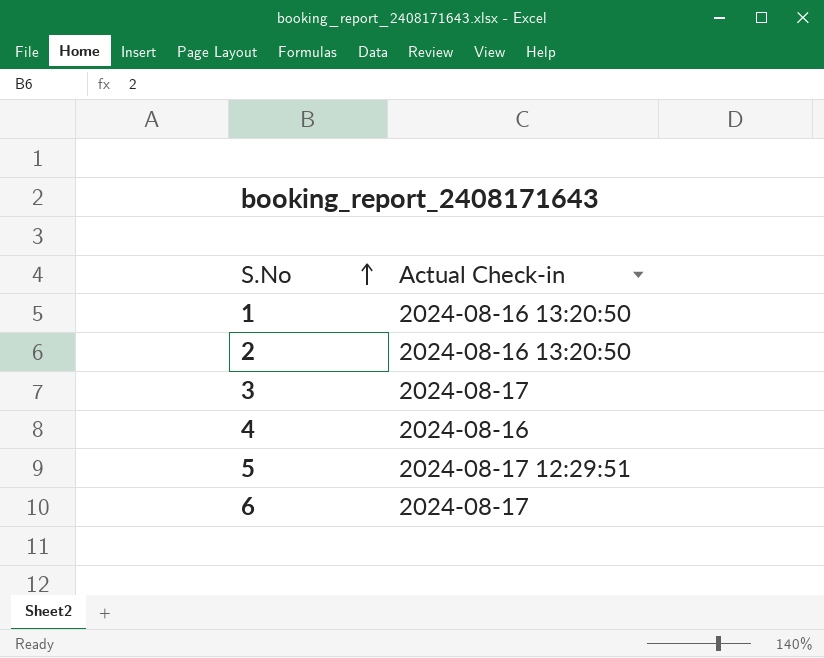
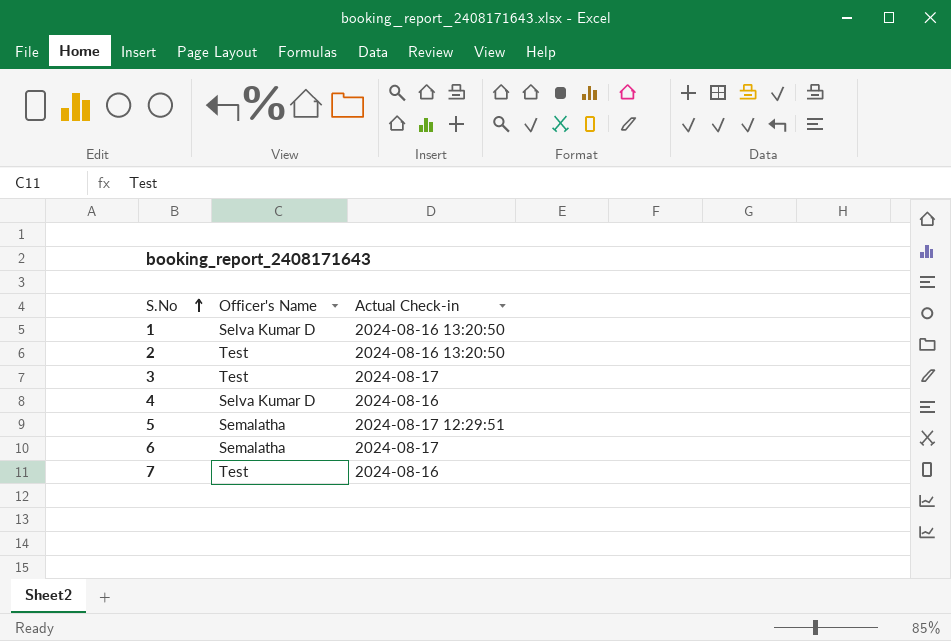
column Officer's Name | position: none -> 2
row 7: none -> Test | 2024-08-16

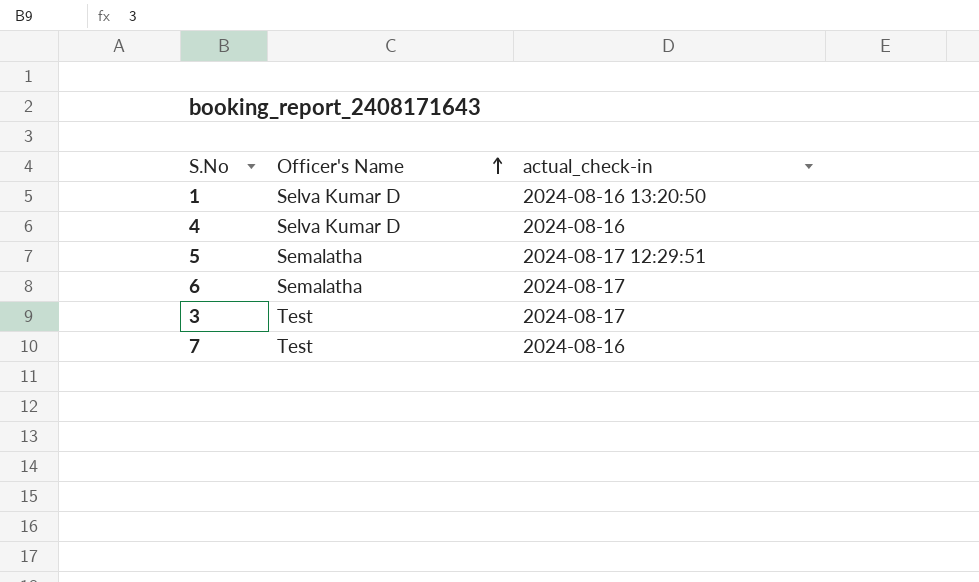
row order: S.No ascending -> Officer's Name ascending
column name: Actual Check-in -> actual_check-in
row 2: Test | 2024-08-16 13:20:50 -> none

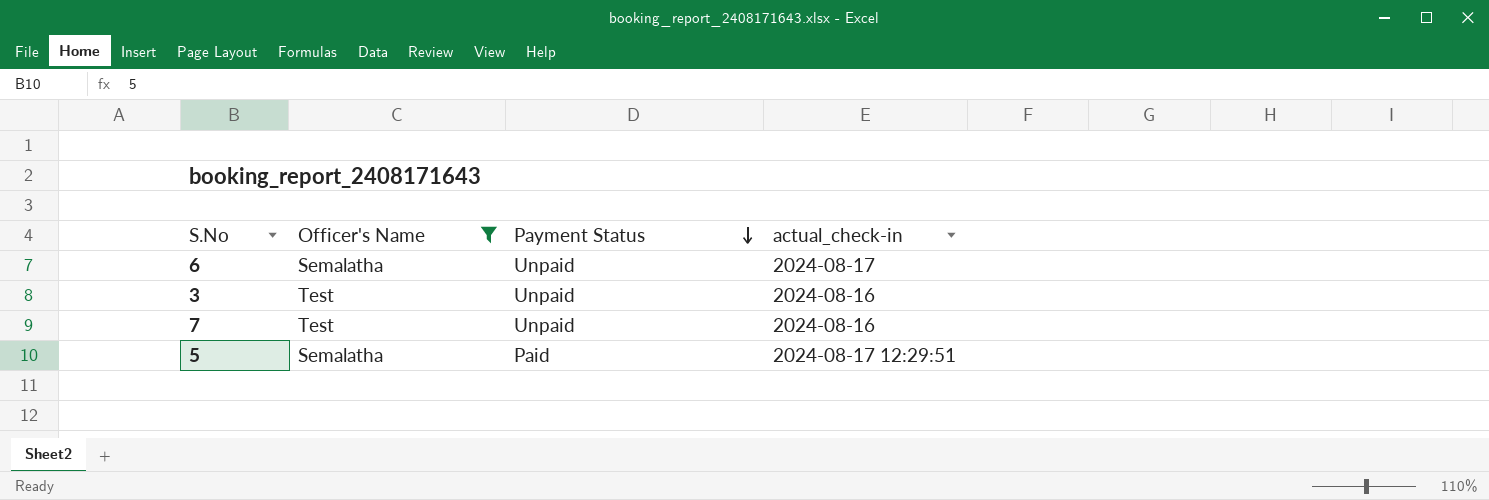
filter: none -> Officer's Name != Selva Kumar D
row order: Officer's Name ascending -> Payment Status descending
column Payment Status | position: none -> 3
3 | actual_check-in: 2024-08-17 -> 2024-08-16

